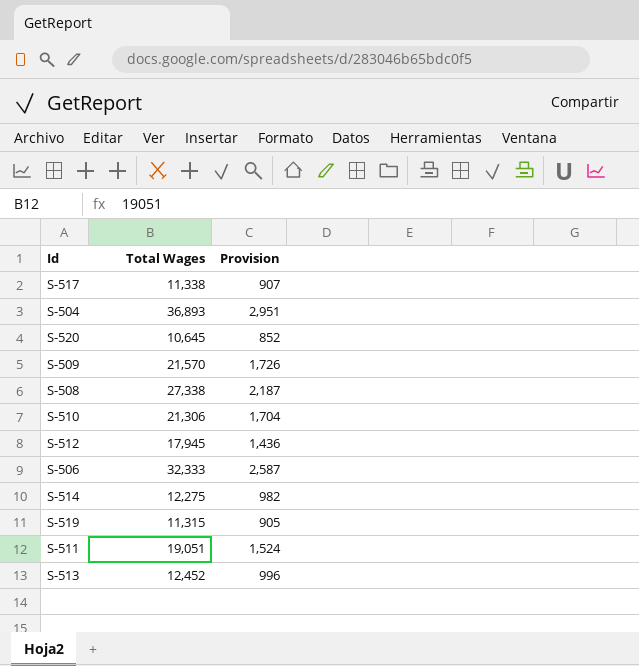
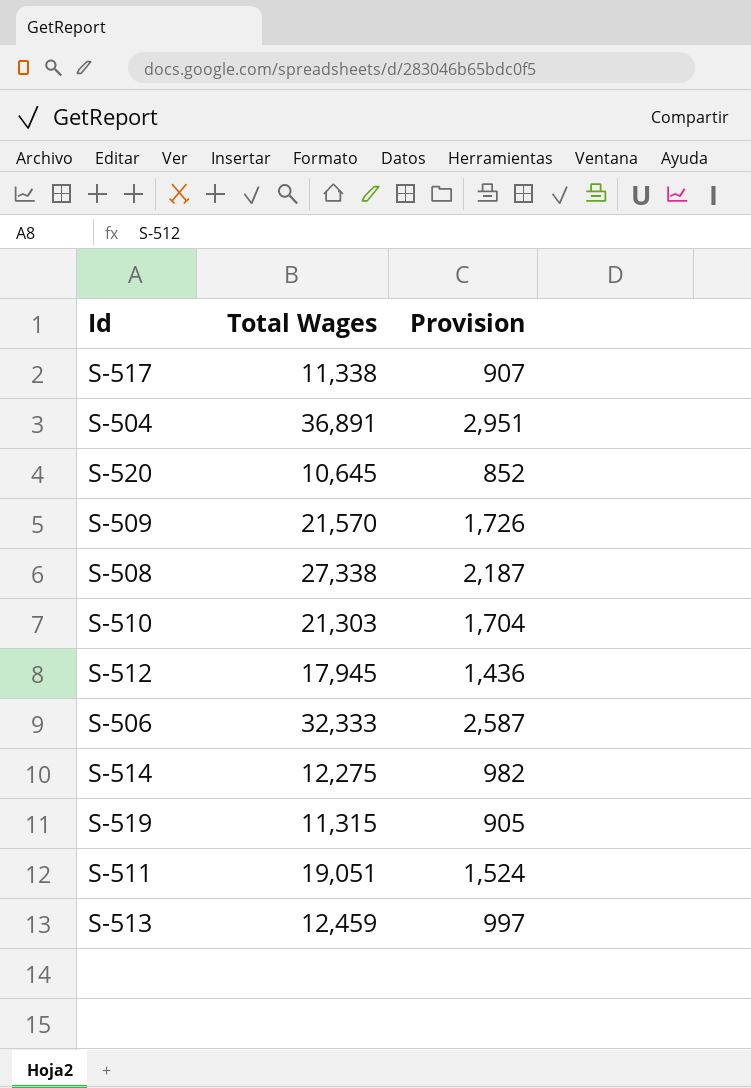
S-504 | Total Wages: 36,893 -> 36,891
S-510 | Total Wages: 21,306 -> 21,303
S-513 | Total Wages: 12,452 -> 12,459
S-513 | Provision: 996 -> 997

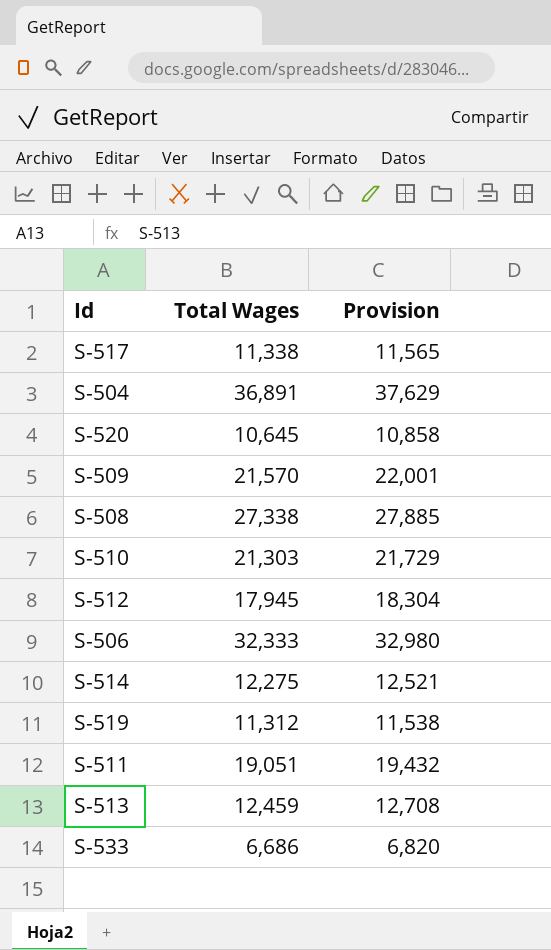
column Provision | formula: [Total Wages] * 0.08 -> [Total Wages] * 1.02
S-519 | Total Wages: 11,315 -> 11,312
row S-533: none -> 6,686 | 6,820

